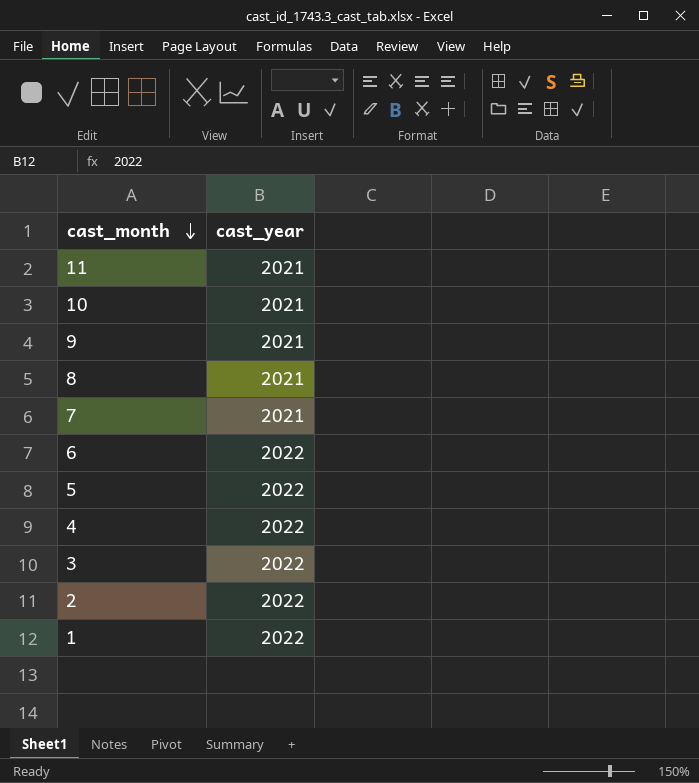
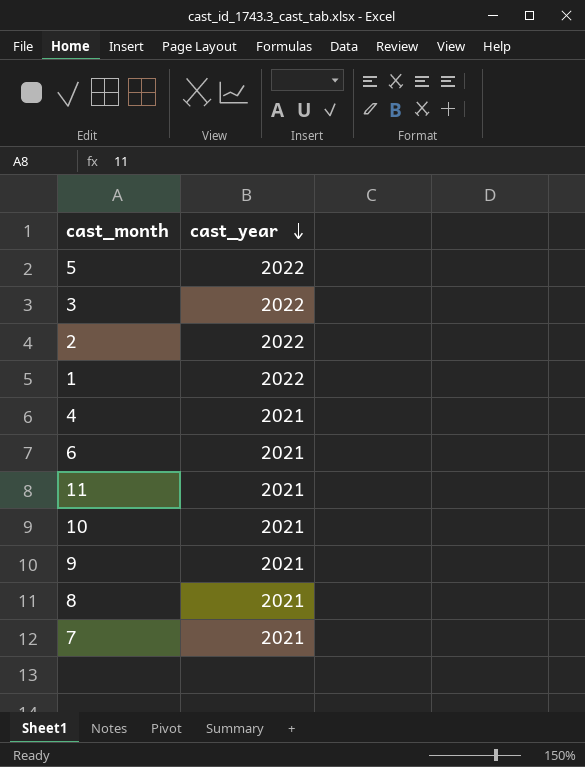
row order: cast_month descending -> cast_year descending
4 | cast_year: 2022 -> 2021
6 | cast_year: 2022 -> 2021

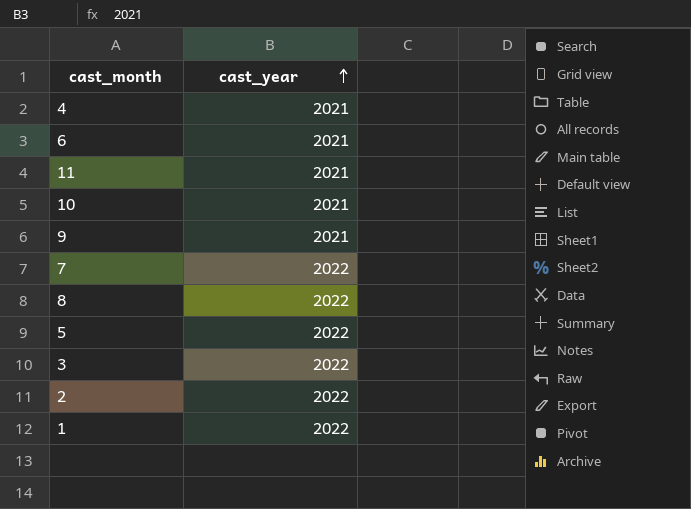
row order: cast_year descending -> cast_year ascending
7 | cast_year: 2021 -> 2022
8 | cast_year: 2021 -> 2022

